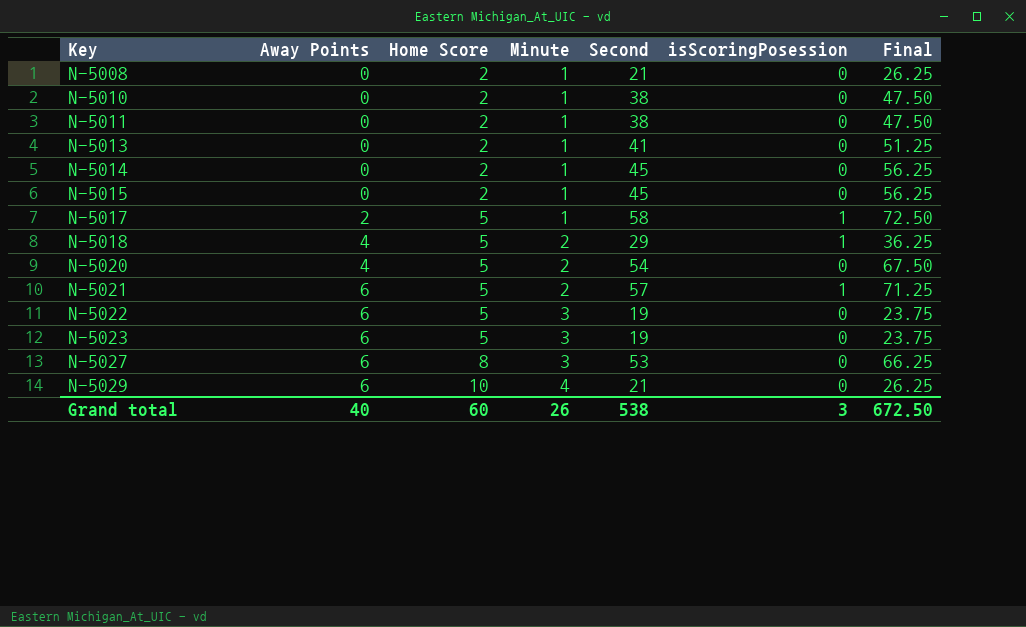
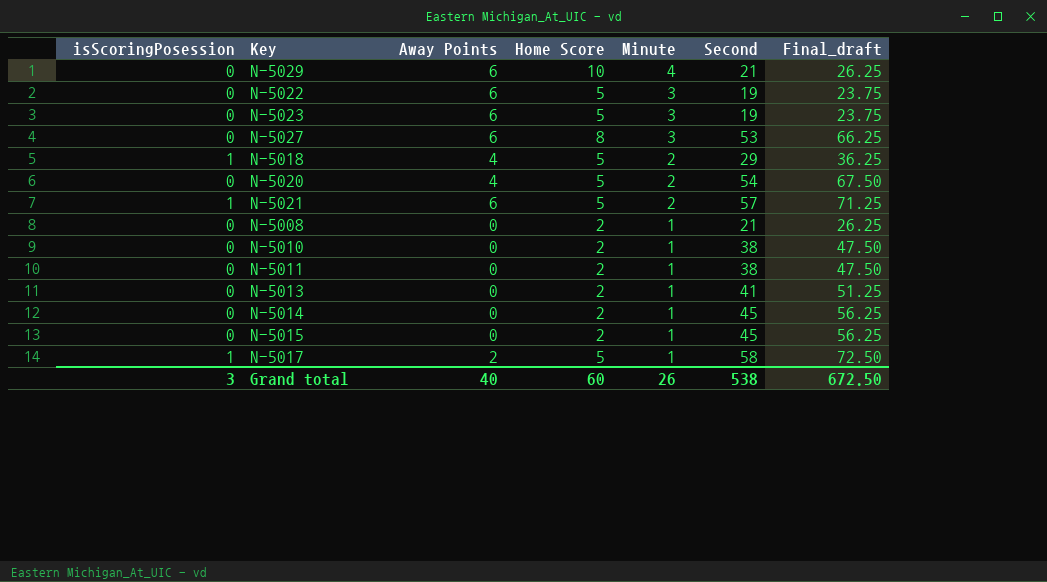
row order: Key ascending -> Minute descending
column isScoringPosession | position: 6 -> 1
column name: Final -> Final_draft

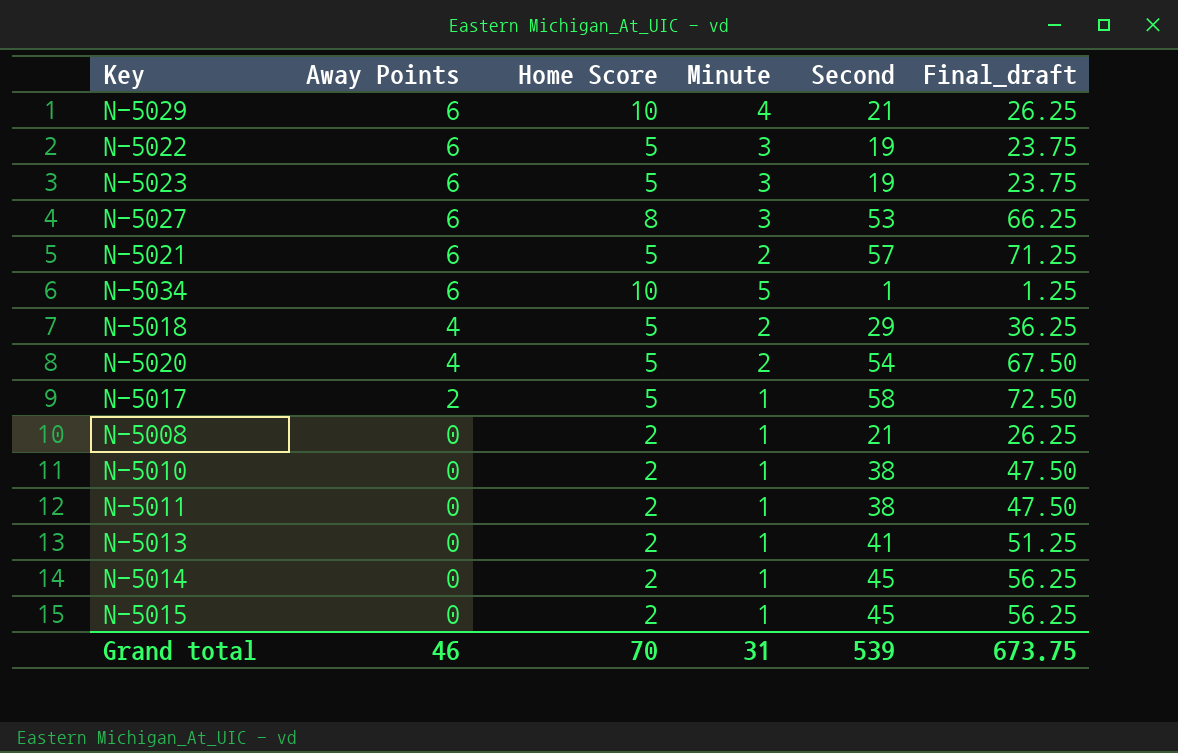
row order: Minute descending -> Away Points descending
column isScoringPosession | position: 1 -> none
row N-5034: none -> 6 | 10 | 5 | 1 | 1.25
Grand total | Away Points: 40 -> 46
Grand total | Home Score: 60 -> 70
Grand total | Minute: 26 -> 31
Grand total | Second: 538 -> 539
Grand total | Final_draft: 672.50 -> 673.75

